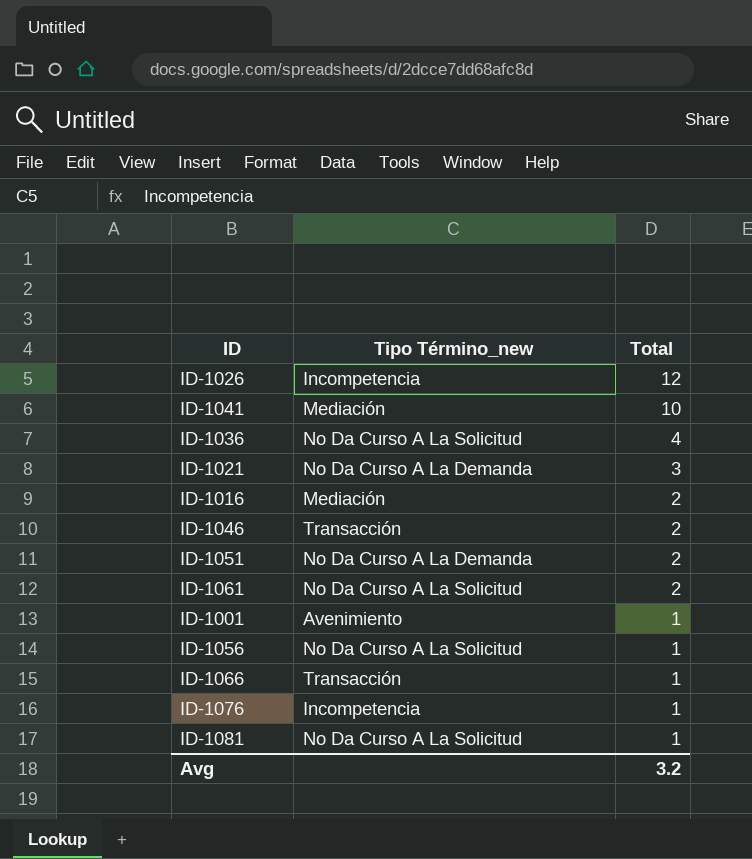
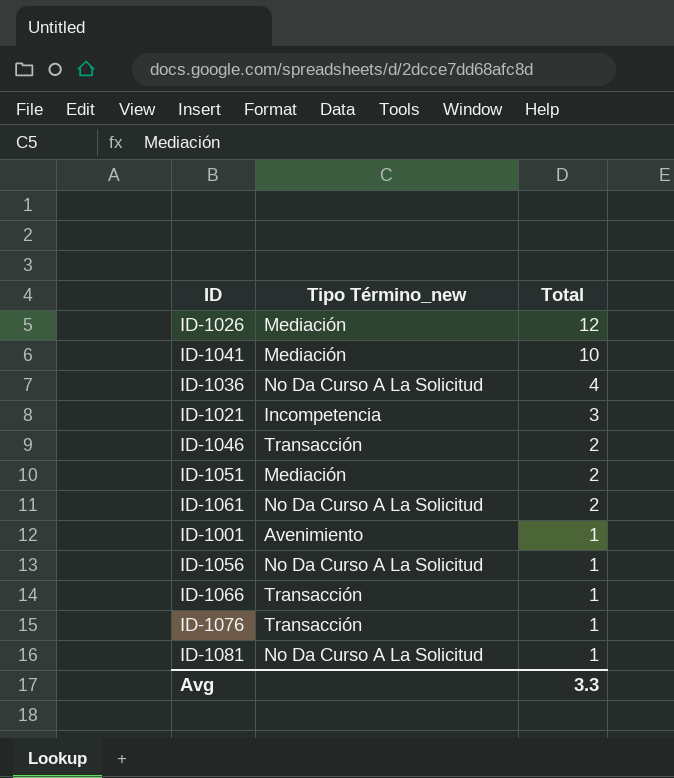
row ID-1016: Mediación | 2 -> none
ID-1026 | Tipo Término_new: Incompetencia -> Mediación
ID-1021 | Tipo Término_new: No Da Curso A La Demanda -> Incompetencia
ID-1051 | Tipo Término_new: No Da Curso A La Demanda -> Mediación
ID-1076 | Tipo Término_new: Incompetencia -> Transacción
Avg | Total: 3.2 -> 3.3

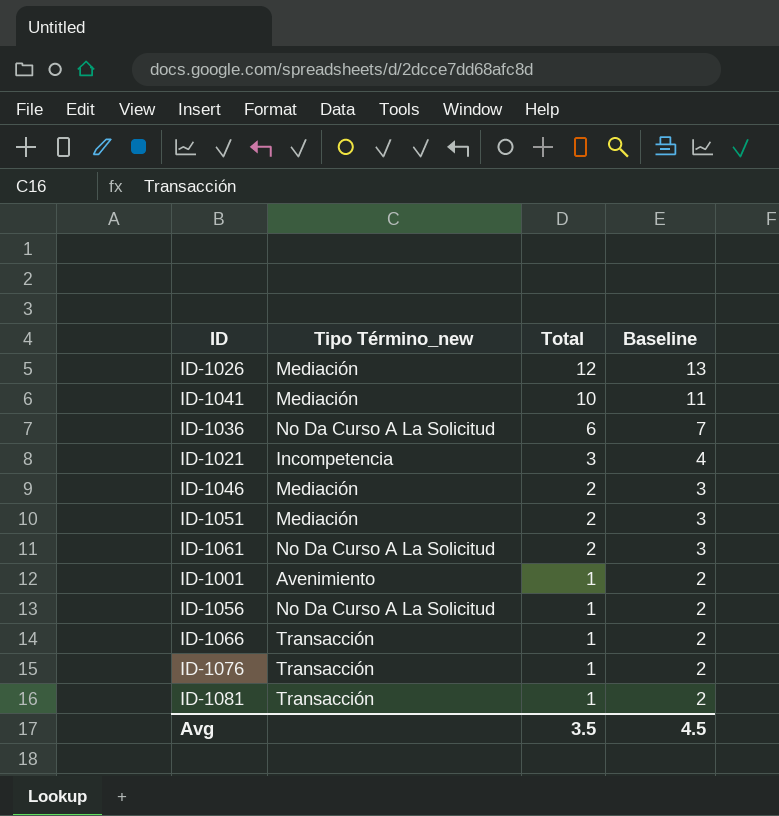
column Baseline | formula: none -> [Total] + 1
ID-1036 | Total: 4 -> 6
ID-1046 | Tipo Término_new: Transacción -> Mediación
ID-1081 | Tipo Término_new: No Da Curso A La Solicitud -> Transacción
Avg | Total: 3.3 -> 3.5

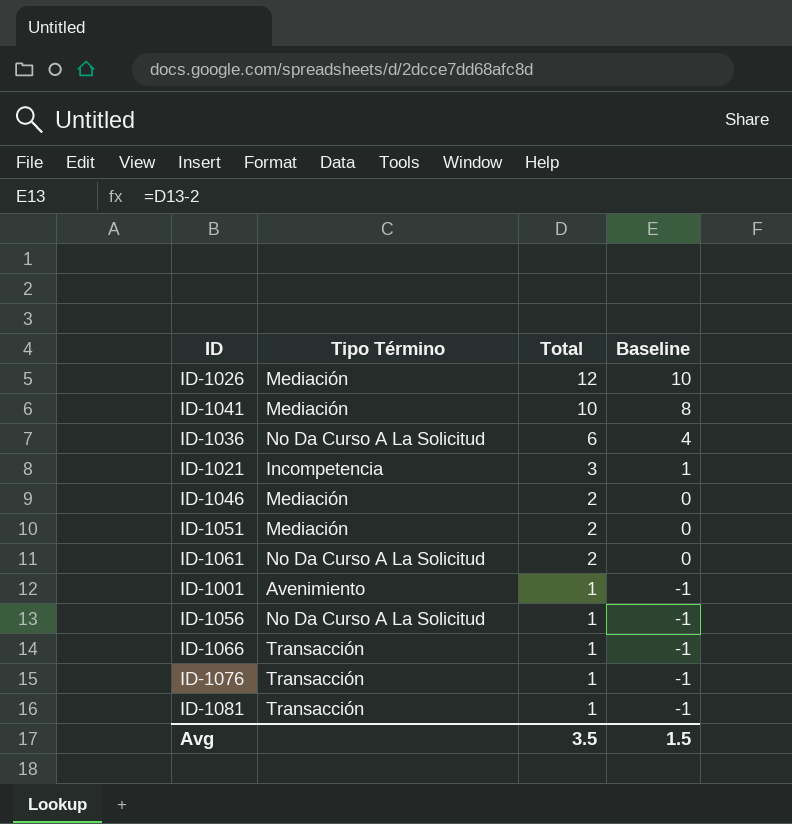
column name: Tipo Término_new -> Tipo Término
column Baseline | formula: [Total] + 1 -> [Total] - 2
Avg | Baseline: 4.5 -> 1.5

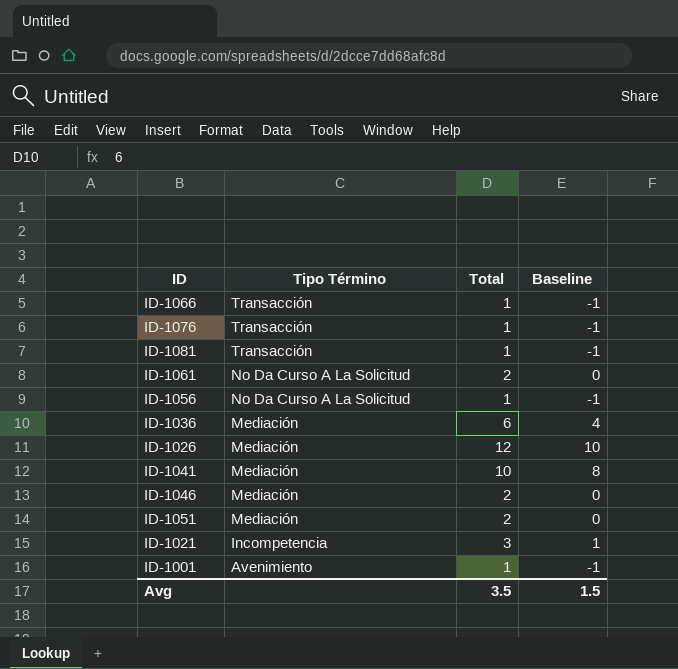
row order: Total descending -> Tipo Término descending
ID-1036 | Tipo Término: No Da Curso A La Solicitud -> Mediación

